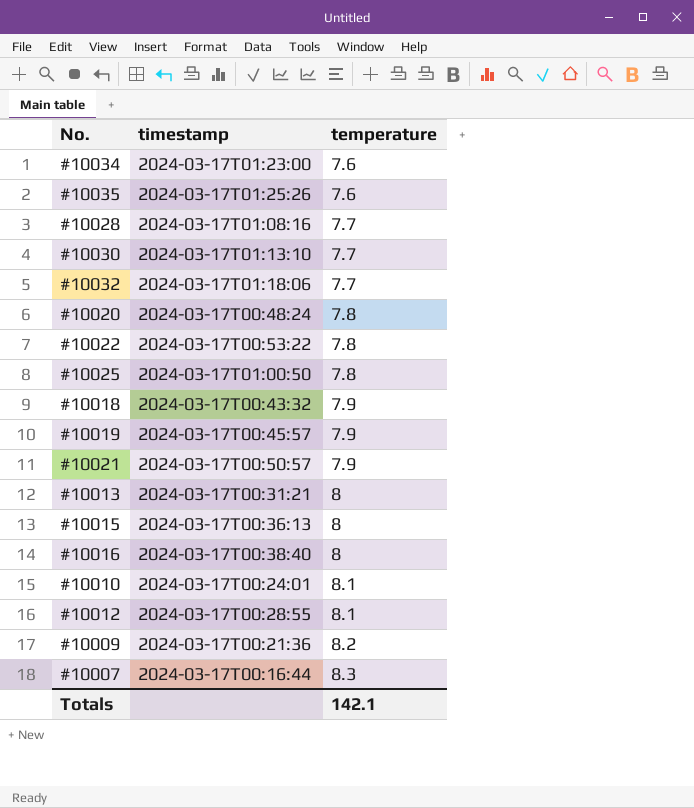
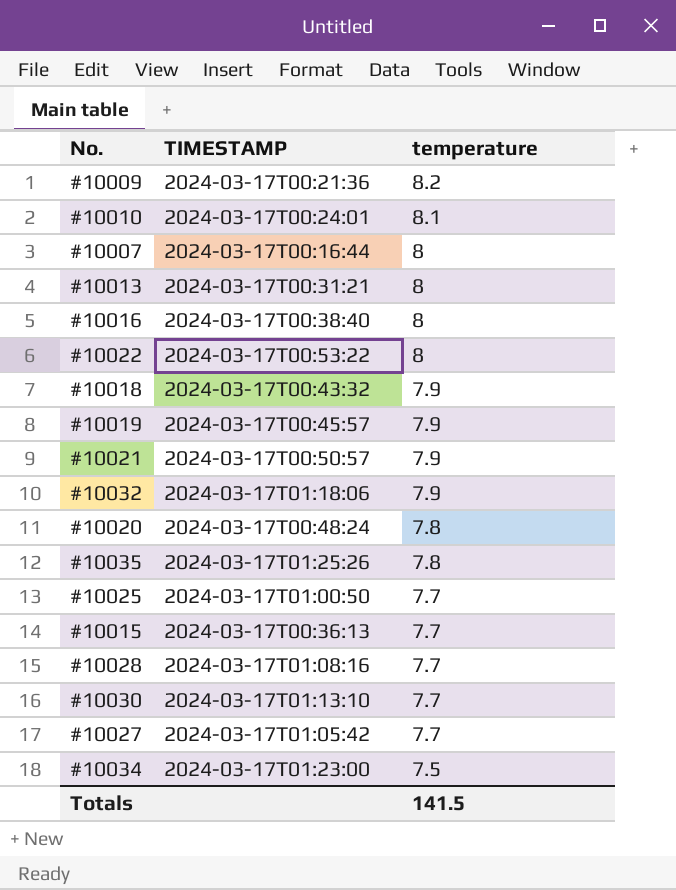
row order: temperature ascending -> temperature descending
column name: timestamp -> TIMESTAMP
row #10012: 2024-03-17T00:28:55 | 8.1 -> none
#10007 | temperature: 8.3 -> 8
#10022 | temperature: 7.8 -> 8
#10032 | temperature: 7.7 -> 7.9
#10035 | temperature: 7.6 -> 7.8
#10025 | temperature: 7.8 -> 7.7
#10015 | temperature: 8 -> 7.7
row #10027: none -> 2024-03-17T01:05:42 | 7.7
#10034 | temperature: 7.6 -> 7.5
Totals | temperature: 142.1 -> 141.5

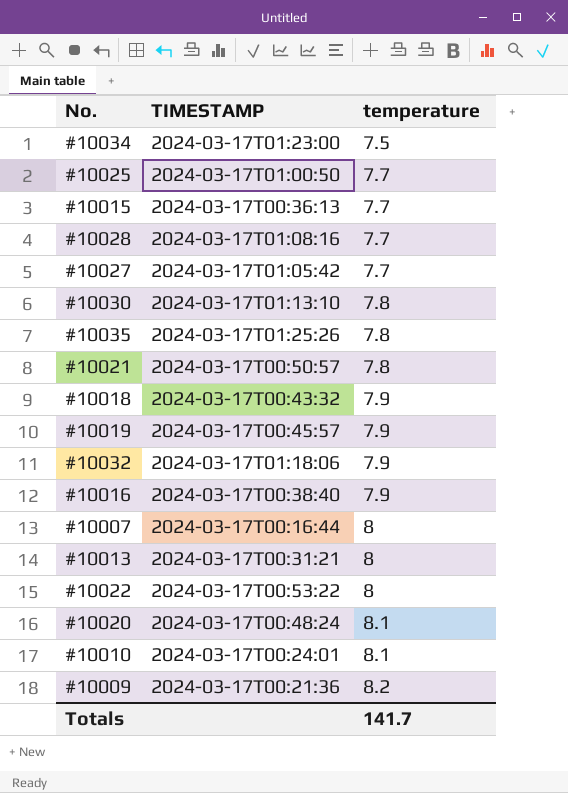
row order: temperature descending -> temperature ascending
#10030 | temperature: 7.7 -> 7.8
#10021 | temperature: 7.9 -> 7.8
#10016 | temperature: 8 -> 7.9
#10020 | temperature: 7.8 -> 8.1
Totals | temperature: 141.5 -> 141.7

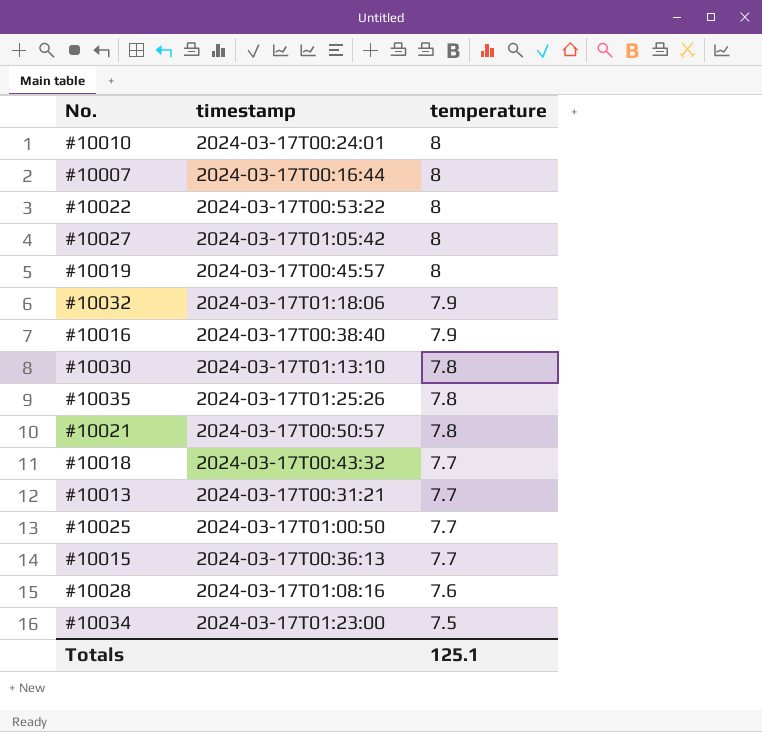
row order: temperature ascending -> temperature descending
column name: TIMESTAMP -> timestamp
row #10020: 2024-03-17T00:48:24 | 8.1 -> none
row #10009: 2024-03-17T00:21:36 | 8.2 -> none
#10010 | temperature: 8.1 -> 8
#10027 | temperature: 7.7 -> 8
#10019 | temperature: 7.9 -> 8
#10018 | temperature: 7.9 -> 7.7
#10013 | temperature: 8 -> 7.7
#10028 | temperature: 7.7 -> 7.6
Totals | temperature: 141.7 -> 125.1

